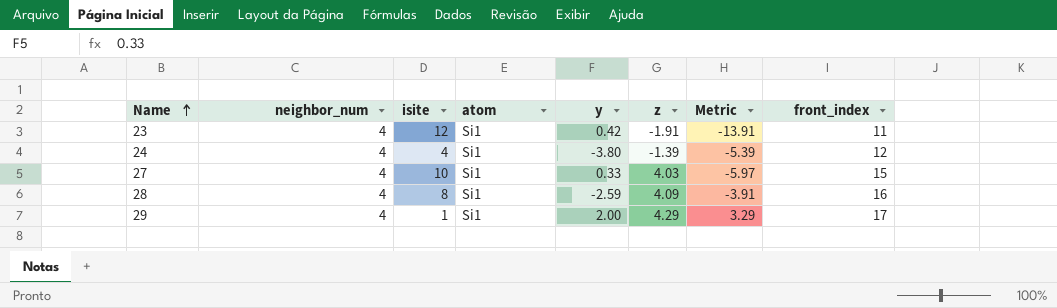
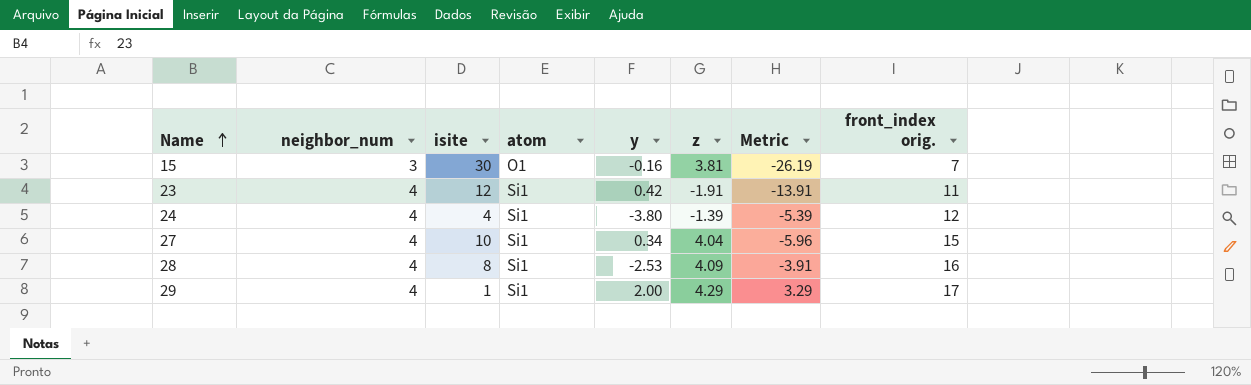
column name: front_index -> front_index orig.
row 15: none -> 3 | 30 | O1 | -0.16 | 3.81 | -26.19 | 7
27 | y: 0.33 -> 0.34
27 | z: 4.03 -> 4.04
27 | Metric: -5.97 -> -5.96
28 | y: -2.59 -> -2.53

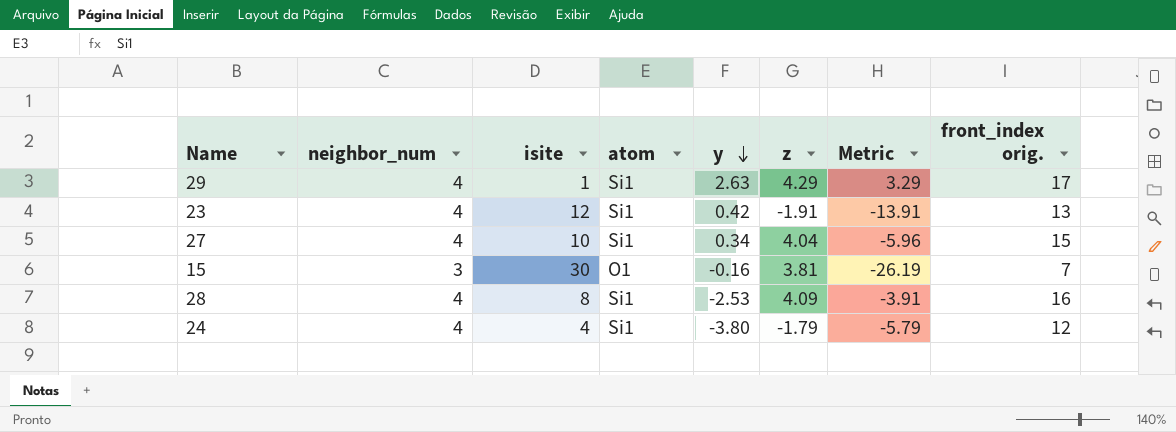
row order: Name ascending -> y descending
29 | y: 2.00 -> 2.63
23 | front_index orig.: 11 -> 13
24 | z: -1.39 -> -1.79
24 | Metric: -5.39 -> -5.79

